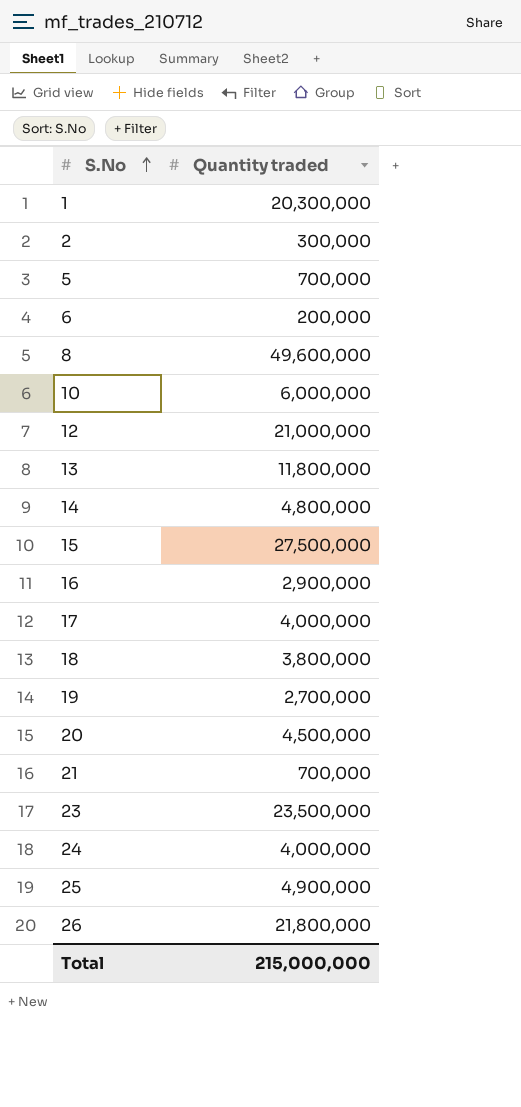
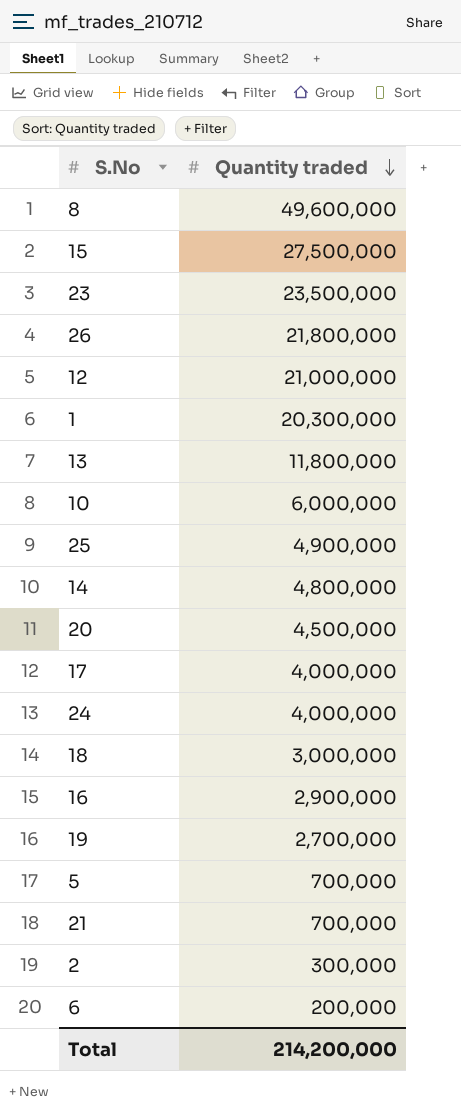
row order: S.No ascending -> Quantity traded descending
18 | Quantity traded: 3,800,000 -> 3,000,000
Total | Quantity traded: 215,000,000 -> 214,200,000

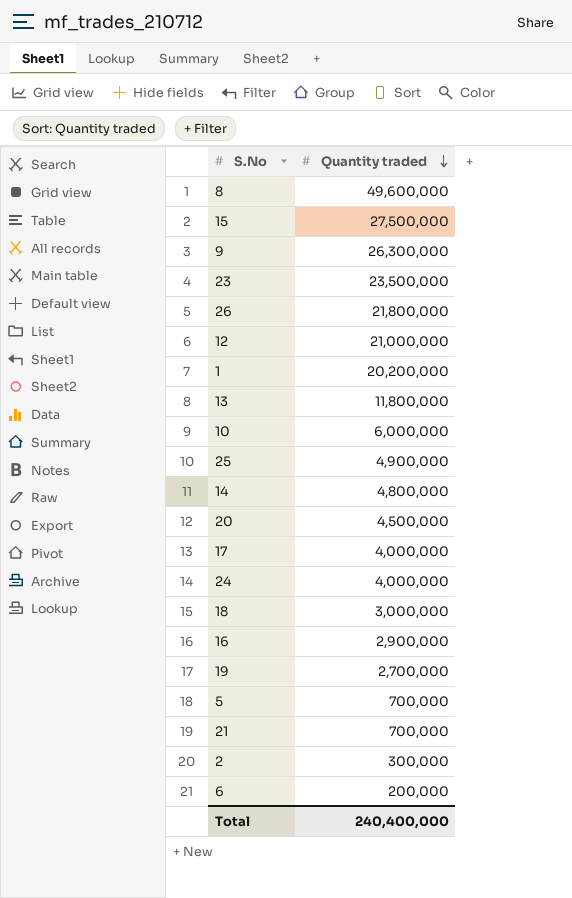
row 9: none -> 26,300,000
1 | Quantity traded: 20,300,000 -> 20,200,000
Total | Quantity traded: 214,200,000 -> 240,400,000

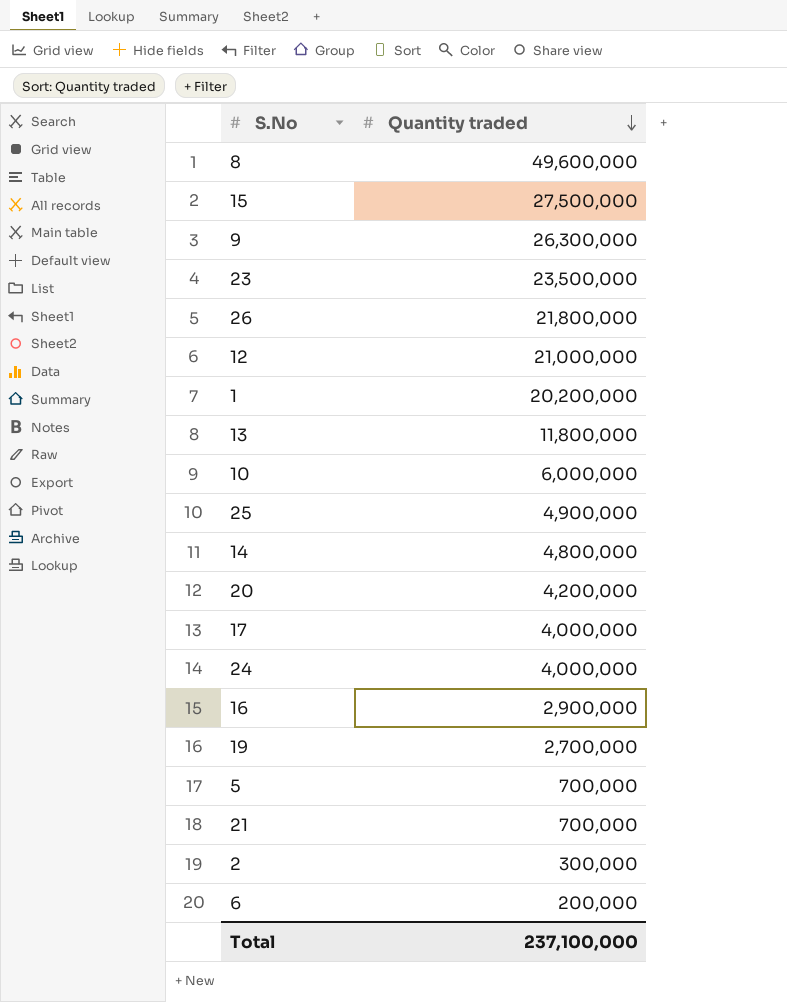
row 18: 3,000,000 -> none
20 | Quantity traded: 4,500,000 -> 4,200,000
Total | Quantity traded: 240,400,000 -> 237,100,000

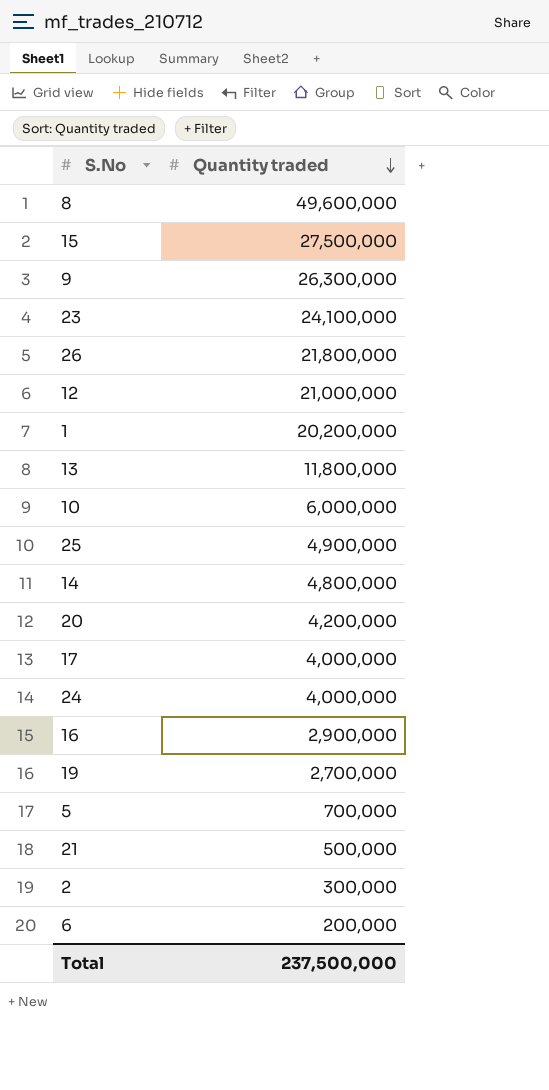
23 | Quantity traded: 23,500,000 -> 24,100,000
21 | Quantity traded: 700,000 -> 500,000
Total | Quantity traded: 237,100,000 -> 237,500,000

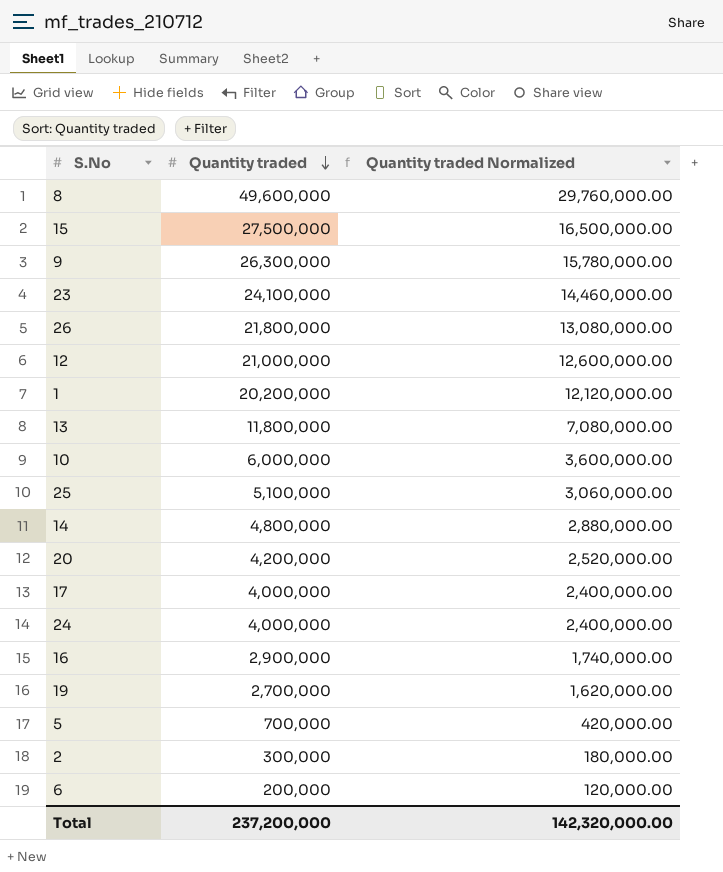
column Quantity traded Normalized | formula: none -> [Quantity traded] * 0.6
row 21: 500,000 -> none
25 | Quantity traded: 4,900,000 -> 5,100,000
Total | Quantity traded: 237,500,000 -> 237,200,000

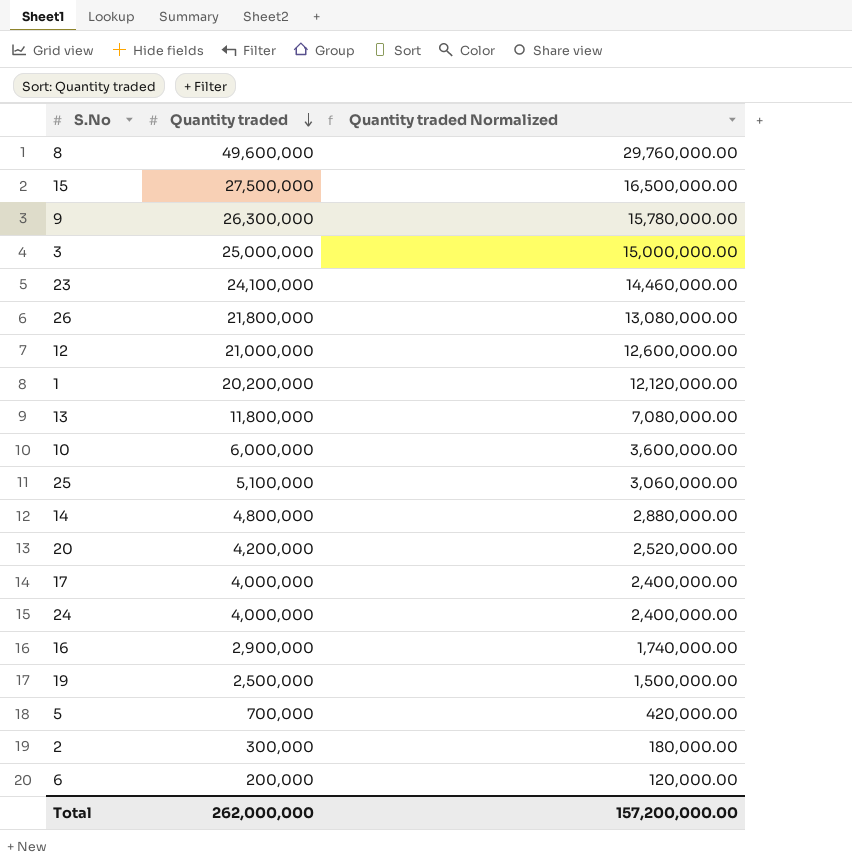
row 3: none -> 25,000,000 | 15,000,000.00
19 | Quantity traded: 2,700,000 -> 2,500,000
19 | Quantity traded Normalized: 1,620,000.00 -> 1,500,000.00
Total | Quantity traded: 237,200,000 -> 262,000,000
Total | Quantity traded Normalized: 142,320,000.00 -> 157,200,000.00

